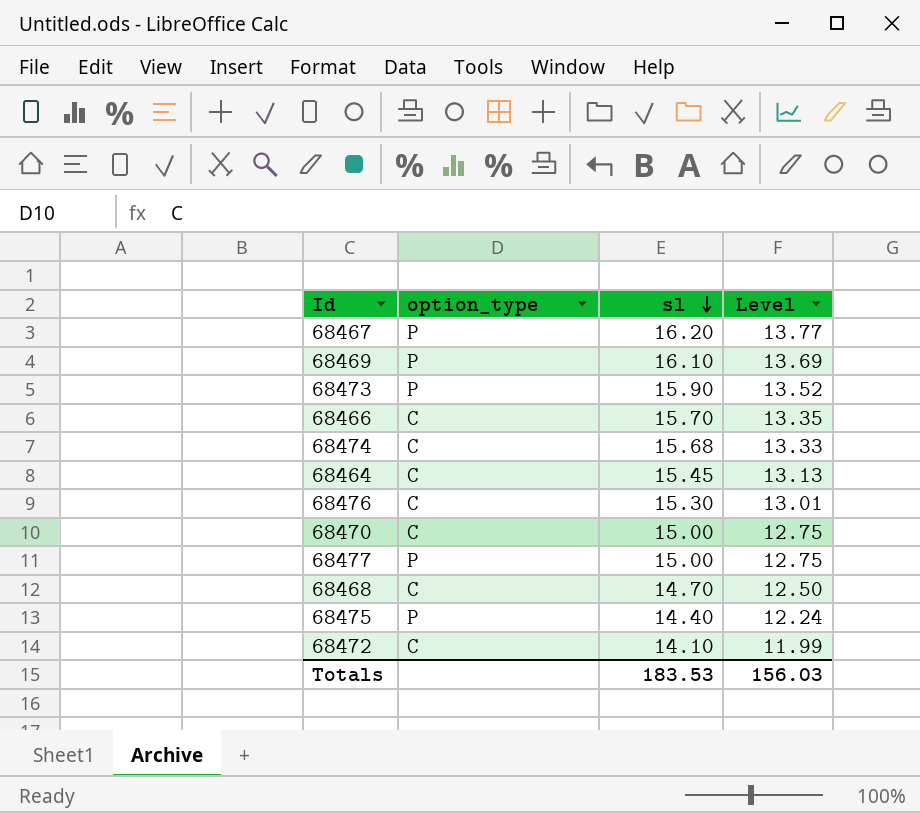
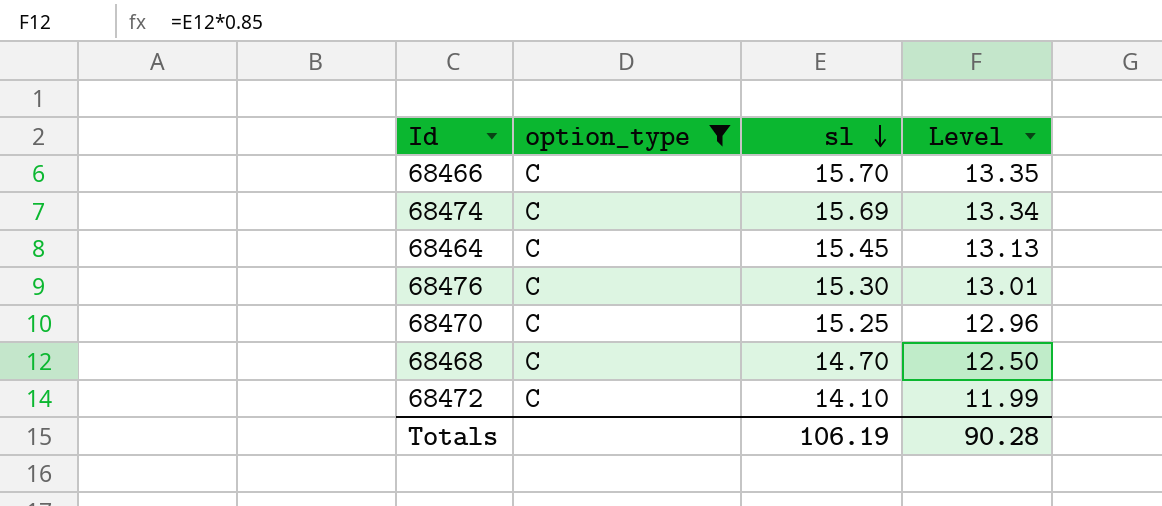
filter: none -> option_type = C
68474 | sl: 15.68 -> 15.69
68474 | Level: 13.33 -> 13.34
68470 | sl: 15.00 -> 15.25
68470 | Level: 12.75 -> 12.96
Totals | sl: 183.53 -> 106.19
Totals | Level: 156.03 -> 90.28

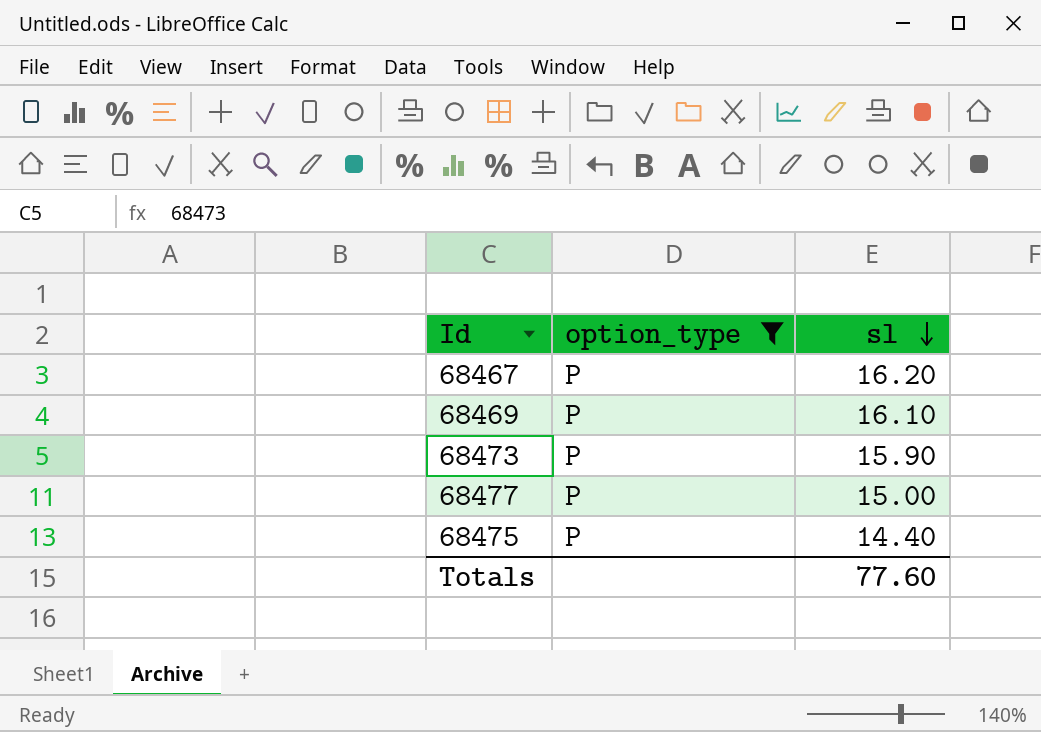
filter: option_type = C -> option_type = P
column Level | formula: [sl] * 0.85 -> none
Totals | sl: 106.19 -> 77.60

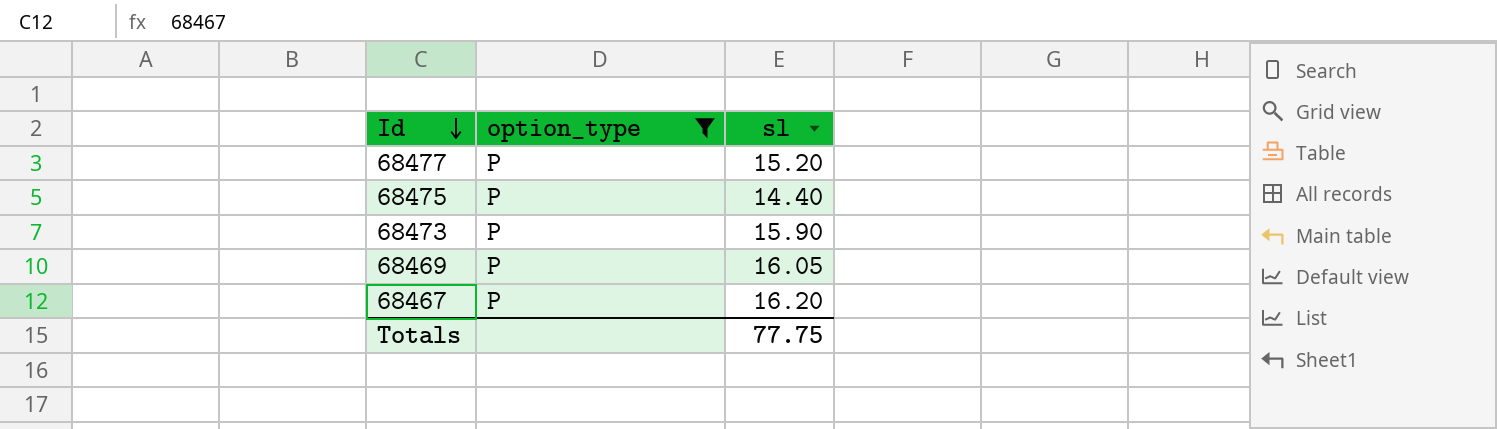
row order: sl descending -> Id descending
68477 | sl: 15.00 -> 15.20
68469 | sl: 16.10 -> 16.05
Totals | sl: 77.60 -> 77.75

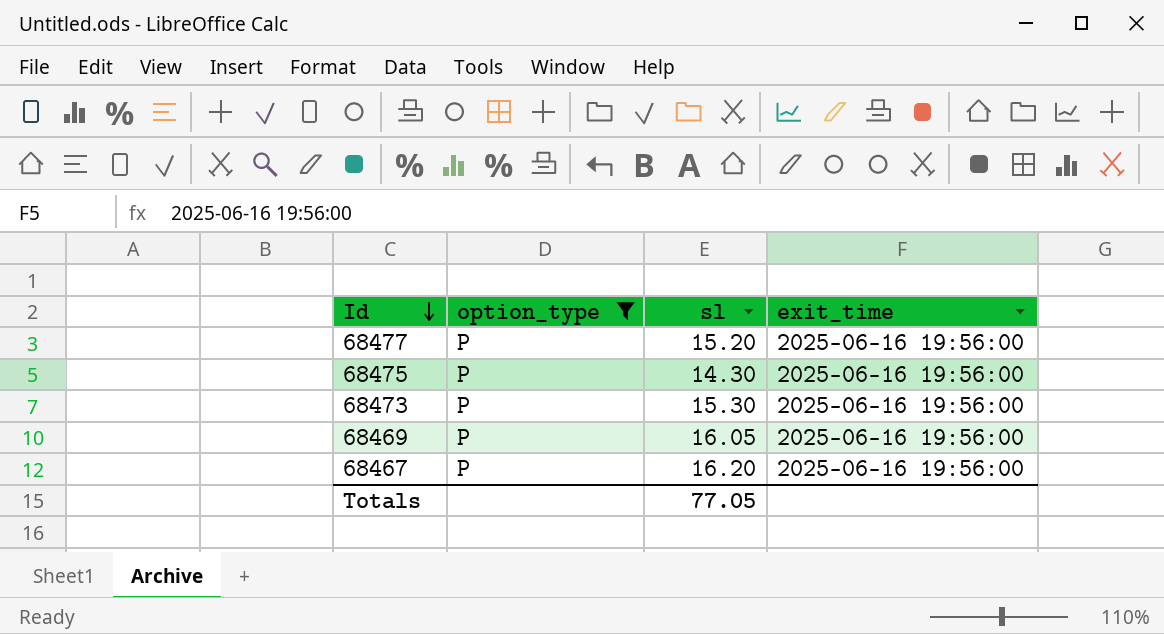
column exit_time | position: none -> 4
68475 | sl: 14.40 -> 14.30
68473 | sl: 15.90 -> 15.30
Totals | sl: 77.75 -> 77.05

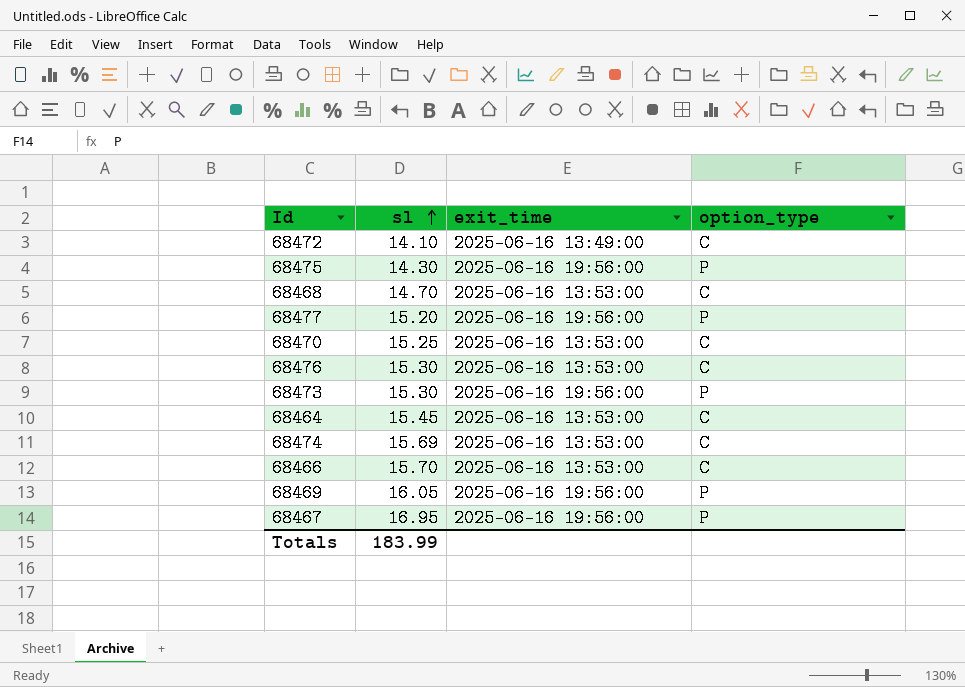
filter: option_type = P -> none
row order: Id descending -> sl ascending
column option_type | position: 2 -> 4
68467 | sl: 16.20 -> 16.95
Totals | sl: 77.05 -> 183.99

